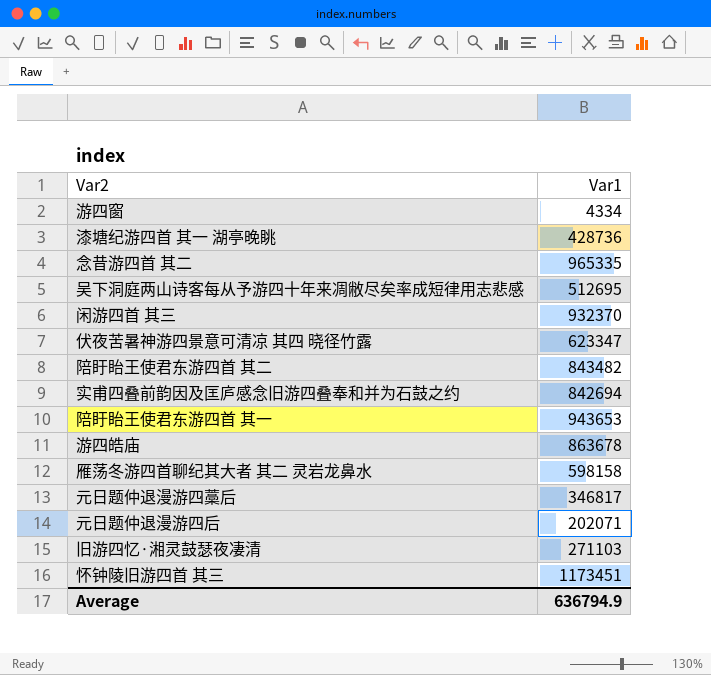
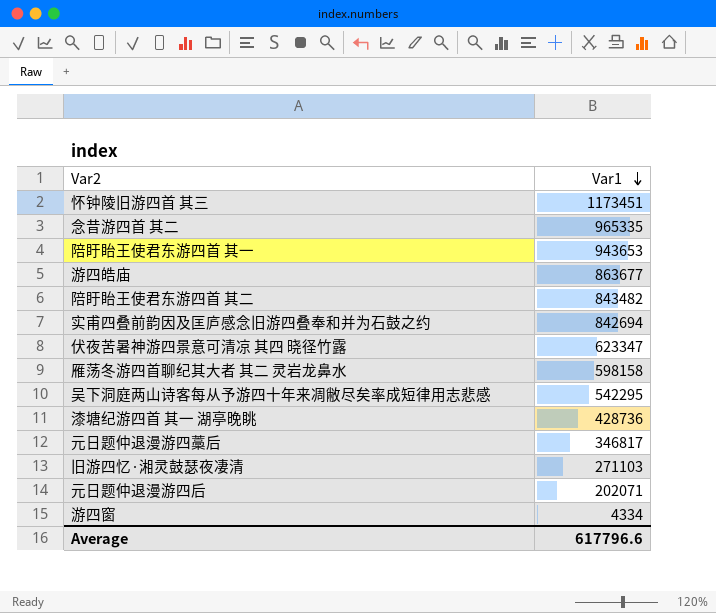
row order: none -> Var1 descending
row 闲游四首 其三: 932370 -> none
游四皓庙 | Var1: 863678 -> 863677
吴下洞庭两山诗客每从予游四十年来凋敝尽矣率成短律用志悲感 | Var1: 512695 -> 542295
Average | Var1: 636794.9 -> 617796.6

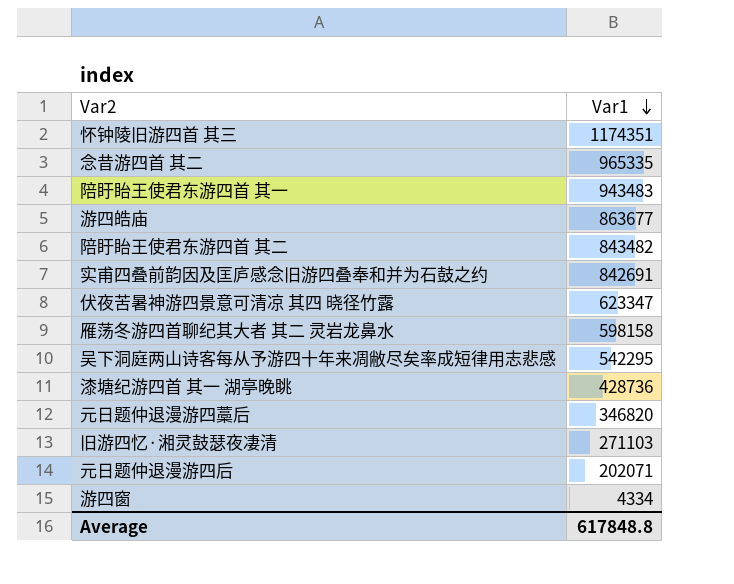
怀钟陵旧游四首 其三 | Var1: 1173451 -> 1174351
陪盱眙王使君东游四首 其一 | Var1: 943653 -> 943483
实甫四叠前韵因及匡庐感念旧游四叠奉和并为石鼓之约 | Var1: 842694 -> 842691
元日题仲退漫游四藁后 | Var1: 346817 -> 346820
Average | Var1: 617796.6 -> 617848.8

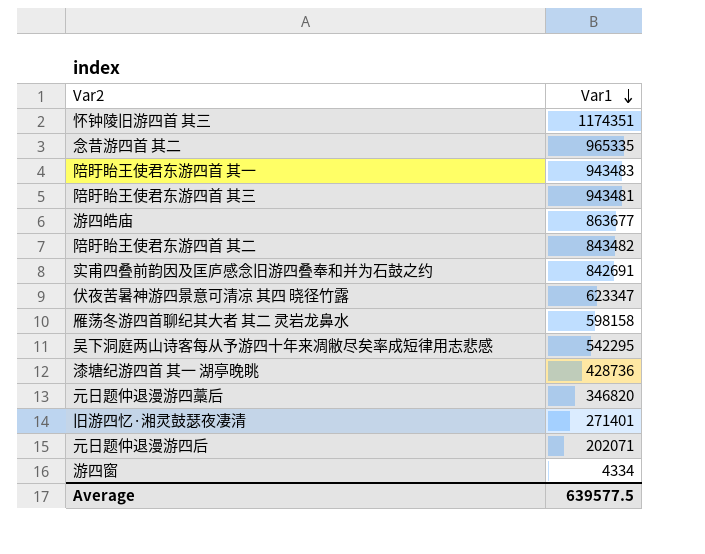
row 陪盱眙王使君东游四首 其三: none -> 943481
旧游四忆·湘灵鼓瑟夜凄清 | Var1: 271103 -> 271401
Average | Var1: 617848.8 -> 639577.5

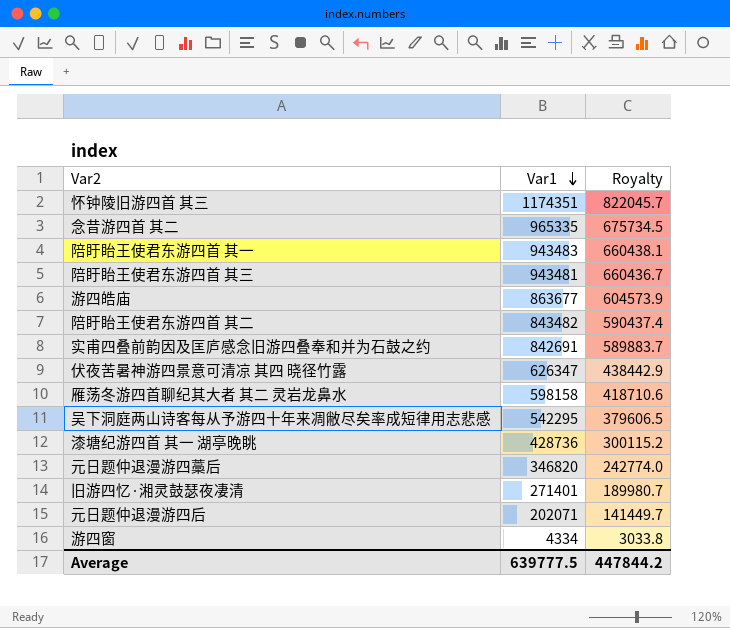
column Royalty | formula: none -> [Var1] * 0.7
伏夜苦暑神游四景意可清凉 其四 晓径竹露 | Var1: 623347 -> 626347
Average | Var1: 639577.5 -> 639777.5

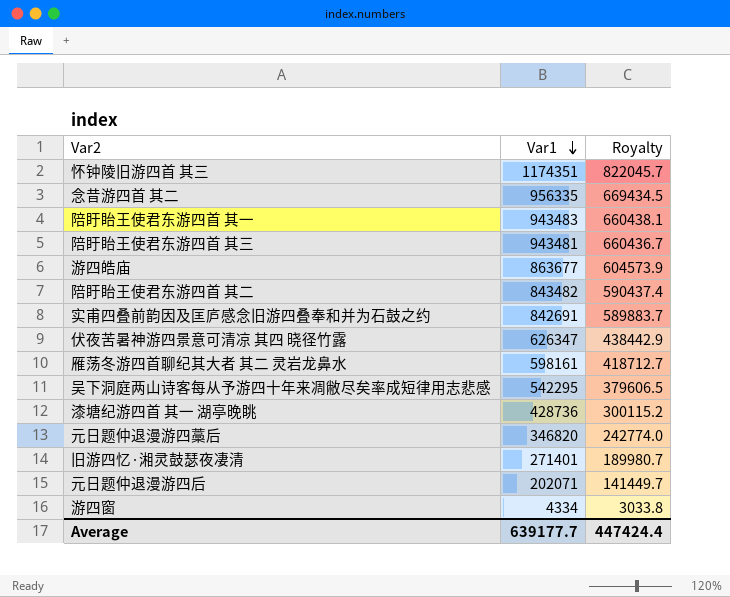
念昔游四首 其二 | Var1: 965335 -> 956335
念昔游四首 其二 | Royalty: 675734.5 -> 669434.5
雁荡冬游四首聊纪其大者 其二 灵岩龙鼻水 | Var1: 598158 -> 598161
雁荡冬游四首聊纪其大者 其二 灵岩龙鼻水 | Royalty: 418710.6 -> 418712.7
Average | Var1: 639777.5 -> 639177.7
Average | Royalty: 447844.2 -> 447424.4

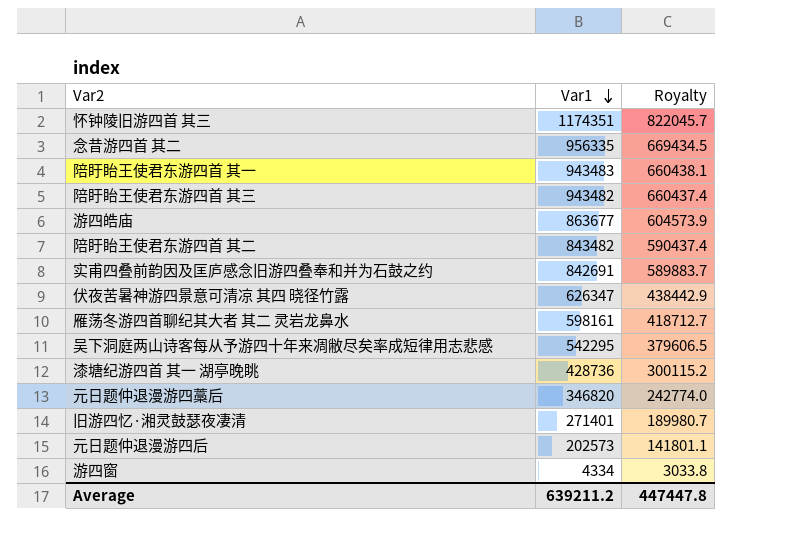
陪盱眙王使君东游四首 其三 | Var1: 943481 -> 943482
陪盱眙王使君东游四首 其三 | Royalty: 660436.7 -> 660437.4
元日题仲退漫游四后 | Var1: 202071 -> 202573
元日题仲退漫游四后 | Royalty: 141449.7 -> 141801.1
Average | Var1: 639177.7 -> 639211.2
Average | Royalty: 447424.4 -> 447447.8

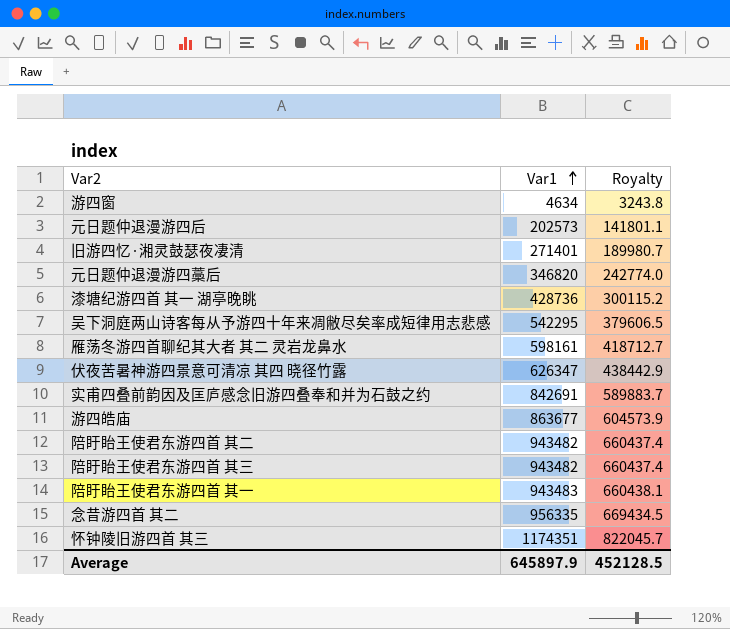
row order: Var1 descending -> Var1 ascending
游四窗 | Var1: 4334 -> 4634
游四窗 | Royalty: 3033.8 -> 3243.8
陪盱眙王使君东游四首 其二 | Var1: 843482 -> 943482
陪盱眙王使君东游四首 其二 | Royalty: 590437.4 -> 660437.4
Average | Var1: 639211.2 -> 645897.9
Average | Royalty: 447447.8 -> 452128.5

